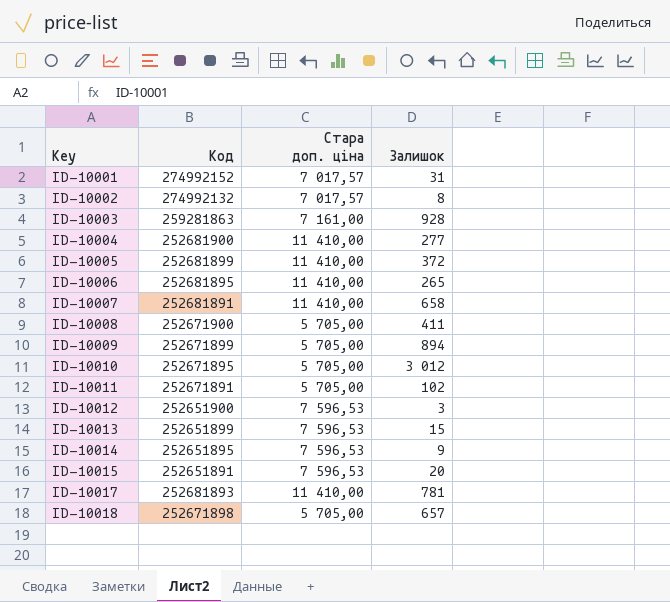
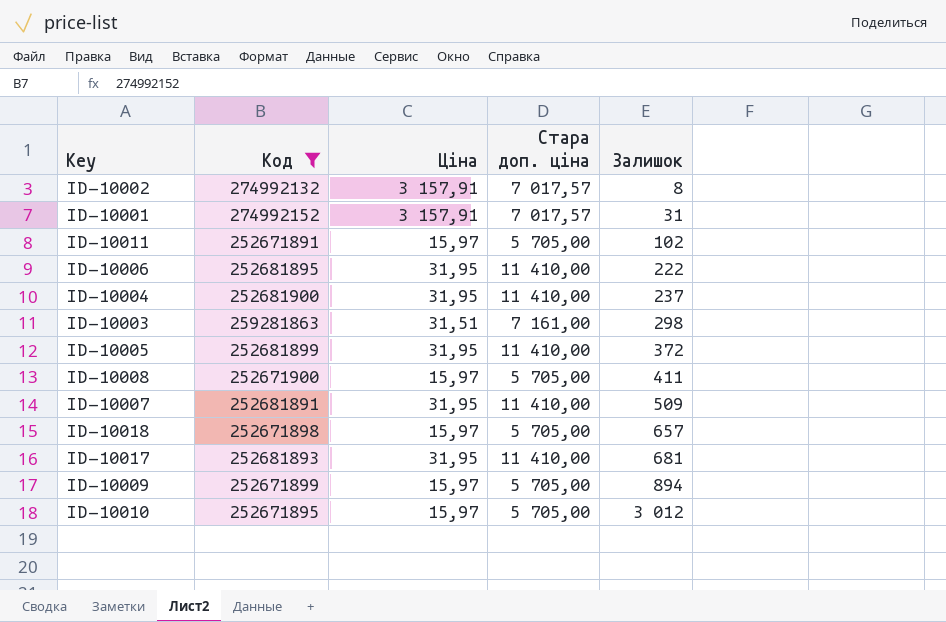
filter: none -> Код >= 252671891
row order: Key ascending -> Залишок ascending
column Ціна | position: none -> 3
ID-10006 | Залишок: 265 -> 222
ID-10004 | Залишок: 277 -> 237
ID-10003 | Залишок: 928 -> 298
ID-10007 | Залишок: 658 -> 509
ID-10017 | Залишок: 781 -> 681

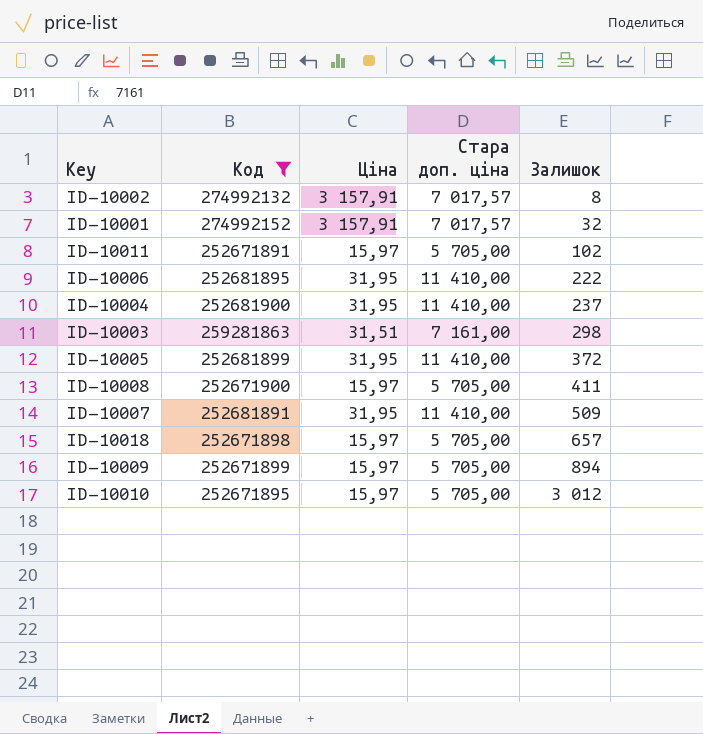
row ID-10017: 252681893 | 31,95 | 11 410,00 | 681 -> none
ID-10001 | Залишок: 31 -> 32

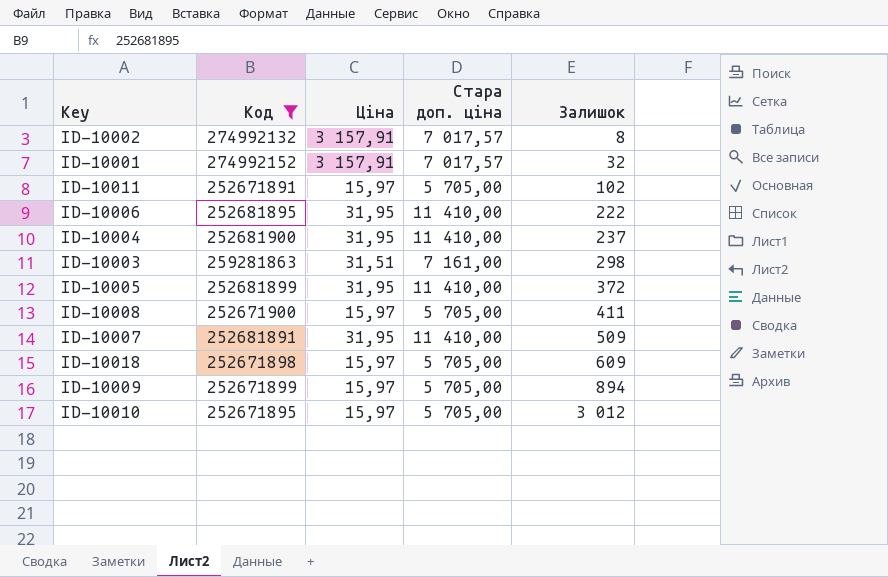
ID-10018 | Залишок: 657 -> 609

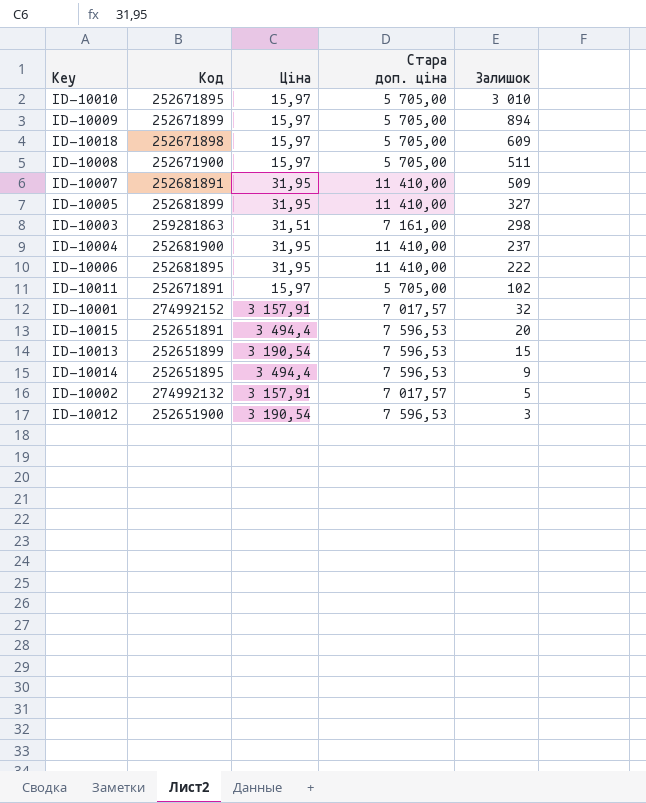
filter: Код >= 252671891 -> none
row order: Залишок ascending -> Залишок descending
ID-10010 | Залишок: 3 012 -> 3 010
ID-10008 | Залишок: 411 -> 511
ID-10005 | Залишок: 372 -> 327
ID-10002 | Залишок: 8 -> 5

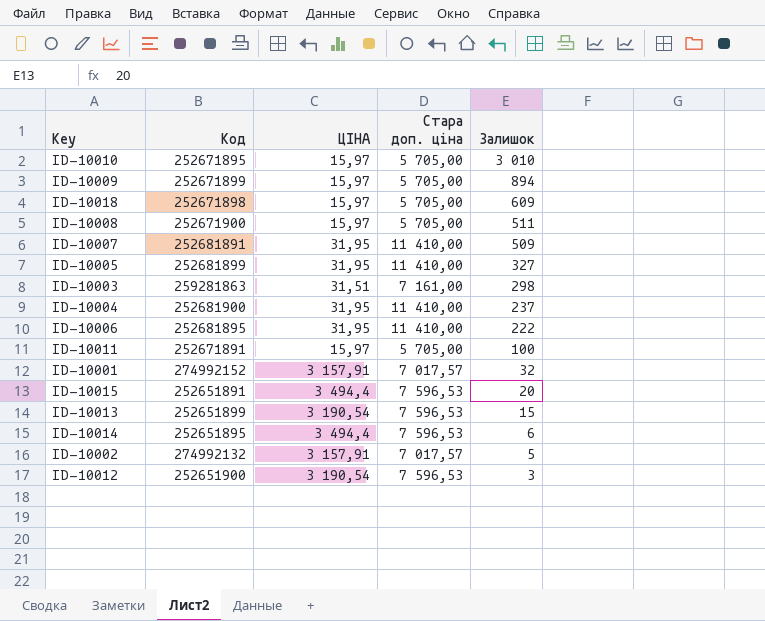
column name: Ціна -> ЦІНА
ID-10011 | Залишок: 102 -> 100
ID-10014 | Залишок: 9 -> 6

